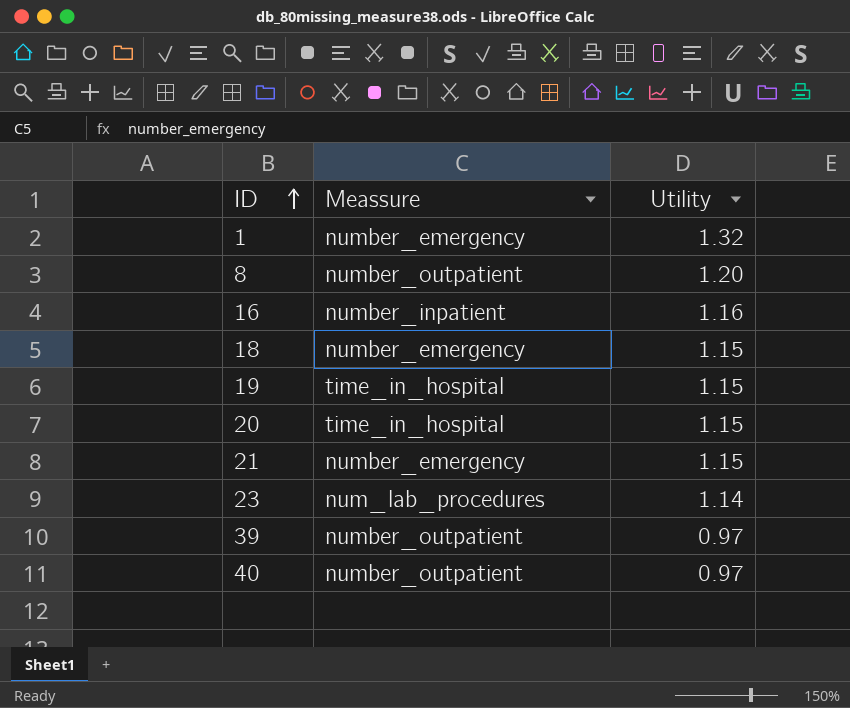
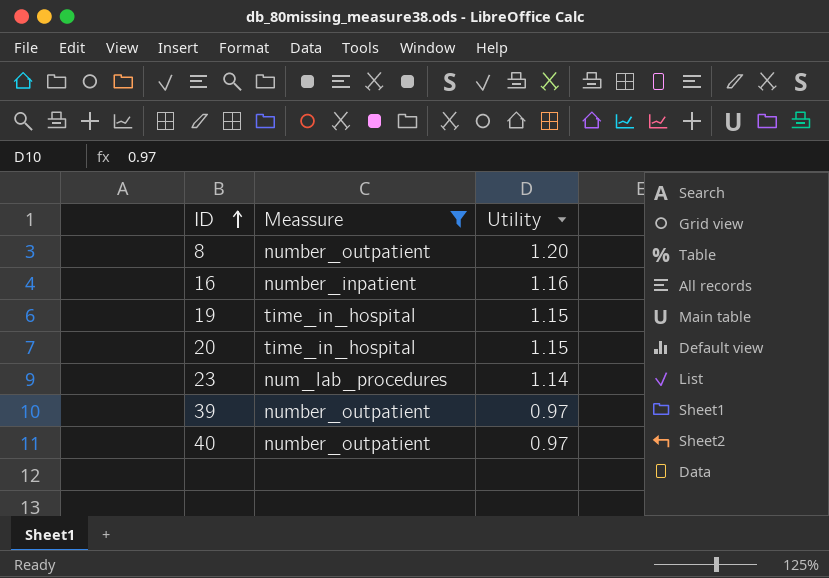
filter: none -> Meassure != number_emergency

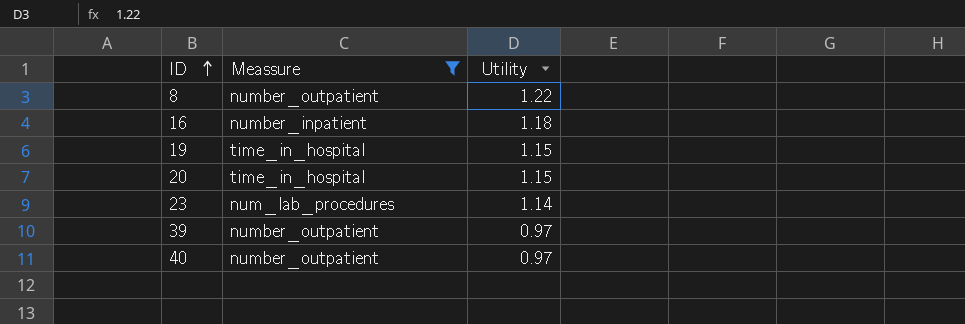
8 | Utility: 1.20 -> 1.22
16 | Utility: 1.16 -> 1.18

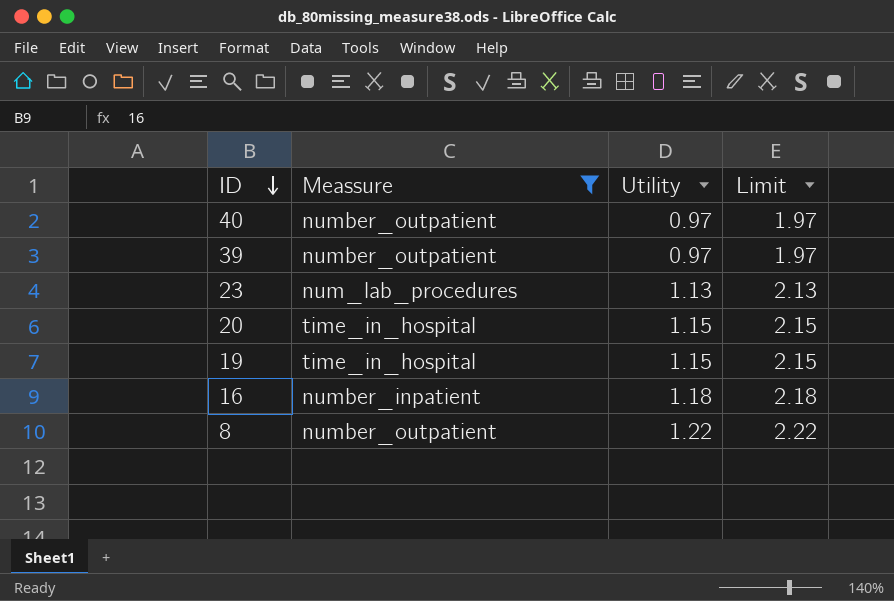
row order: ID ascending -> ID descending
column Limit | formula: none -> [Utility] + 1
23 | Utility: 1.14 -> 1.13

